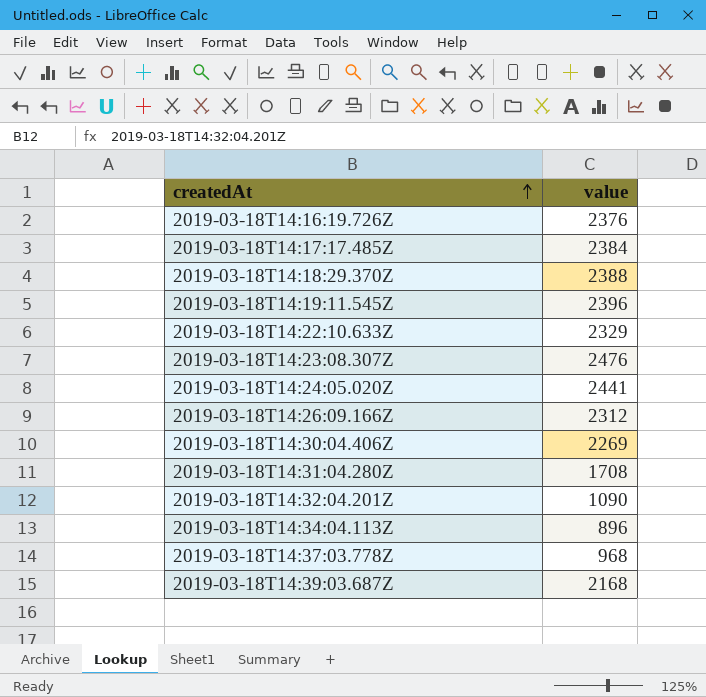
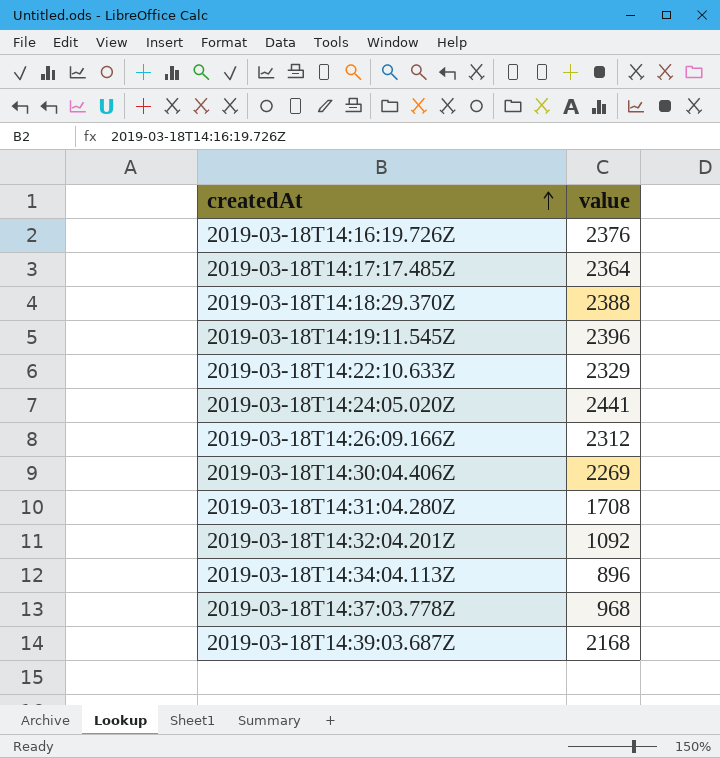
row 2019-03-18T14:23:08.307Z: 2476 -> none
2019-03-18T14:17:17.485Z | value: 2384 -> 2364
2019-03-18T14:32:04.201Z | value: 1090 -> 1092

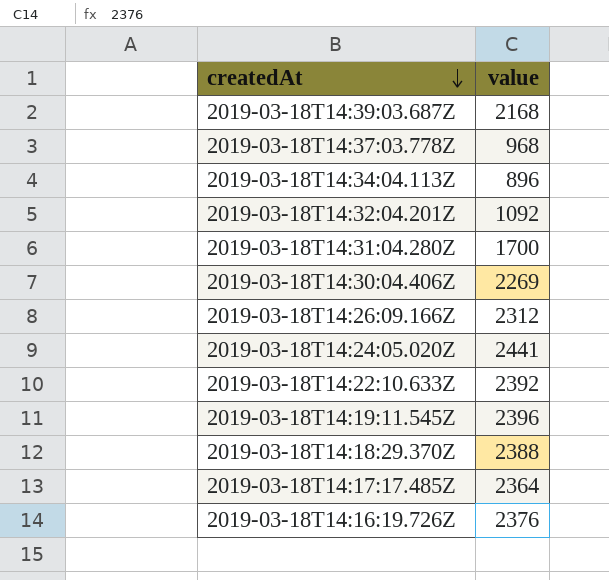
row order: createdAt ascending -> createdAt descending
2019-03-18T14:31:04.280Z | value: 1708 -> 1700
2019-03-18T14:22:10.633Z | value: 2329 -> 2392

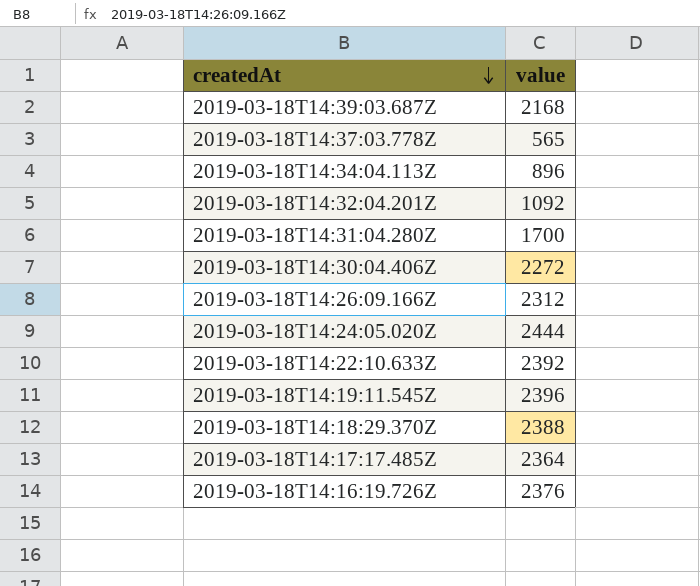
2019-03-18T14:37:03.778Z | value: 968 -> 565
2019-03-18T14:30:04.406Z | value: 2269 -> 2272
2019-03-18T14:24:05.020Z | value: 2441 -> 2444

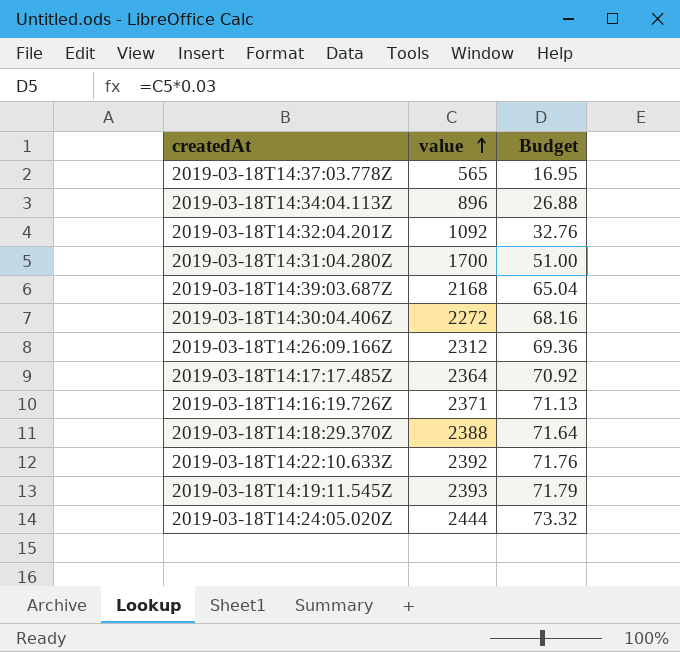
row order: createdAt descending -> value ascending
column Budget | formula: none -> [value] * 0.03
2019-03-18T14:16:19.726Z | value: 2376 -> 2371
2019-03-18T14:19:11.545Z | value: 2396 -> 2393

